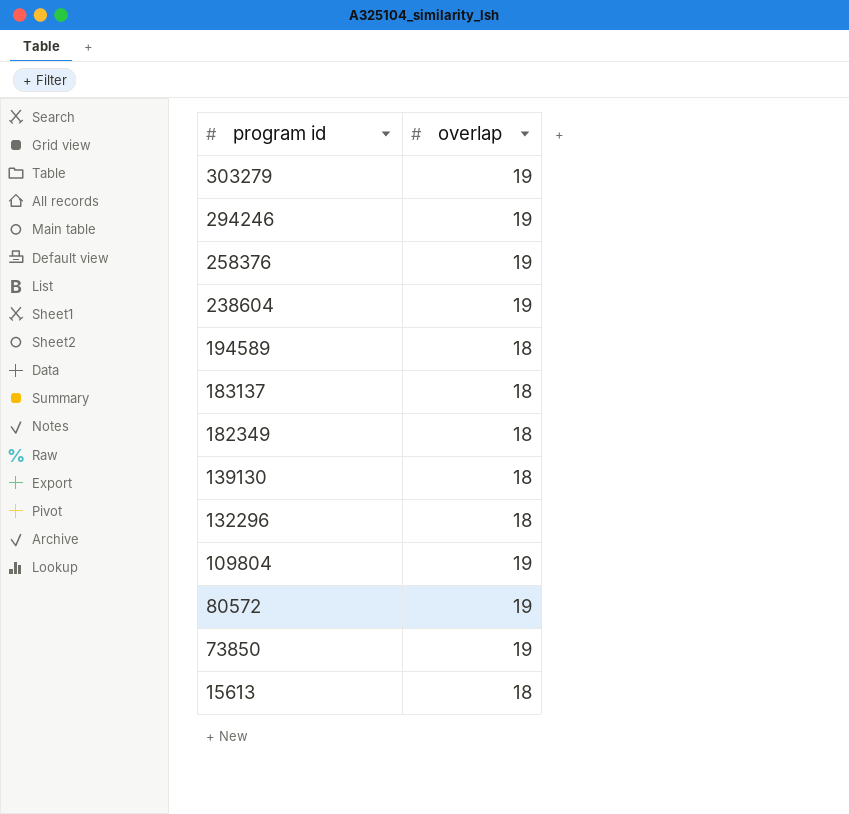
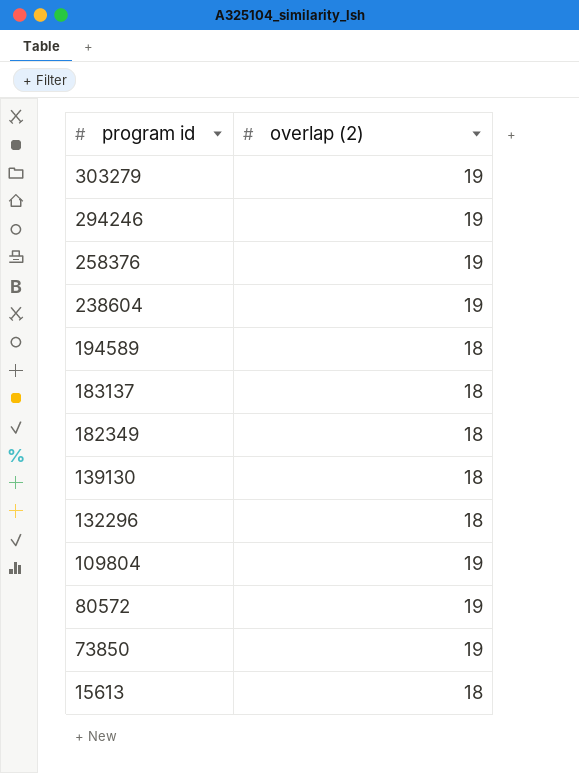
column name: overlap -> overlap (2)

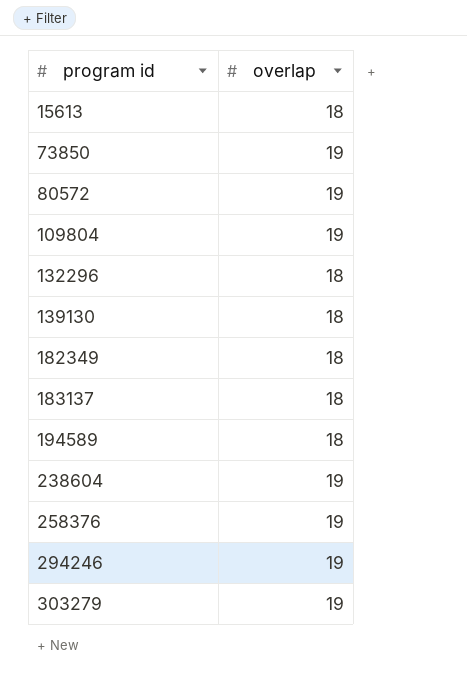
row order: program id descending -> program id ascending
column name: overlap (2) -> overlap

